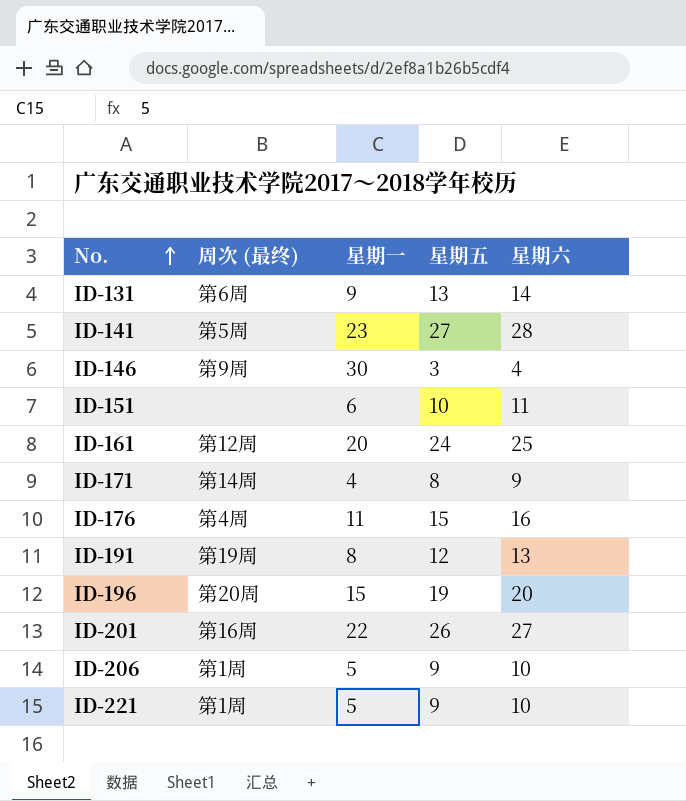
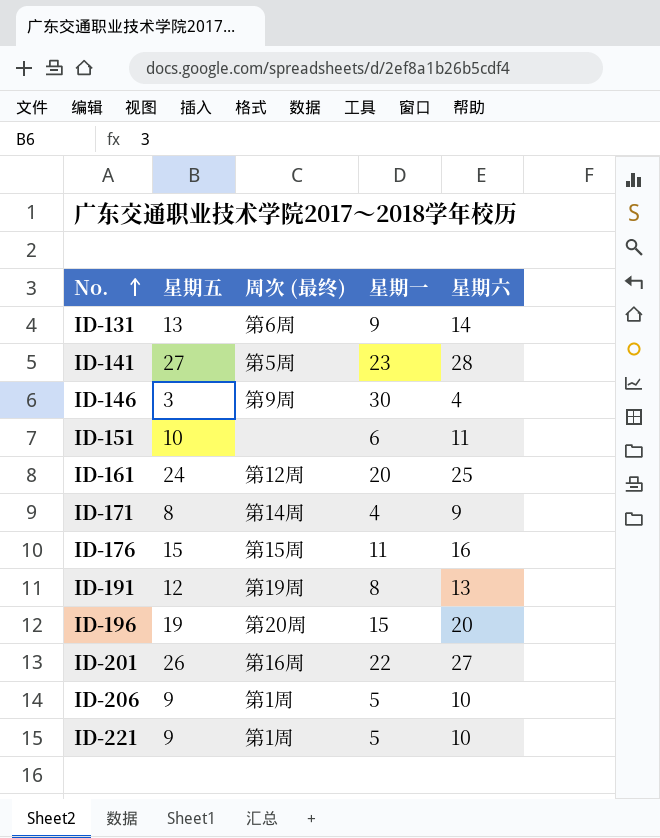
column 星期五 | position: 4 -> 2
ID-176 | 周次 (最终): 第4周 -> 第15周

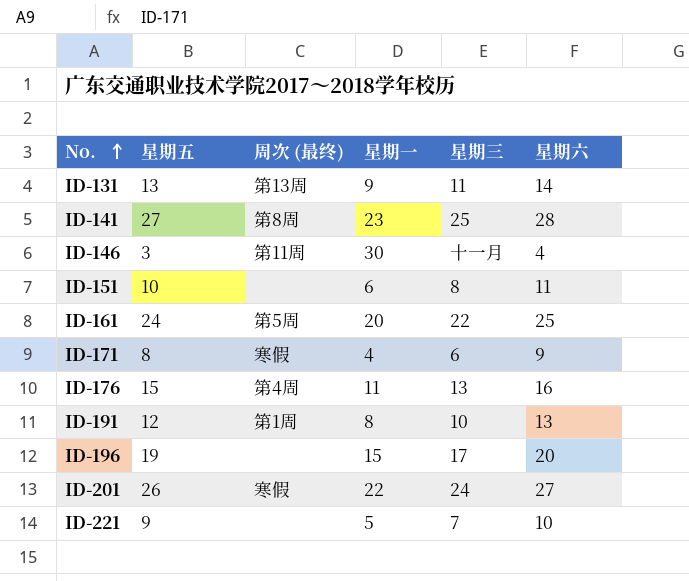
column 星期三 | position: none -> 5
row ID-206: 9 | 第1周 | 5 | 10 -> none
ID-131 | 周次 (最终): 第6周 -> 第13周
ID-141 | 周次 (最终): 第5周 -> 第8周
ID-146 | 周次 (最终): 第9周 -> 第11周
ID-161 | 周次 (最终): 第12周 -> 第5周
ID-171 | 周次 (最终): 第14周 -> 寒假
ID-176 | 周次 (最终): 第15周 -> 第4周
ID-191 | 周次 (最终): 第19周 -> 第1周
ID-196 | 周次 (最终): 第20周 -> none
ID-201 | 周次 (最终): 第16周 -> 寒假
ID-221 | 周次 (最终): 第1周 -> none

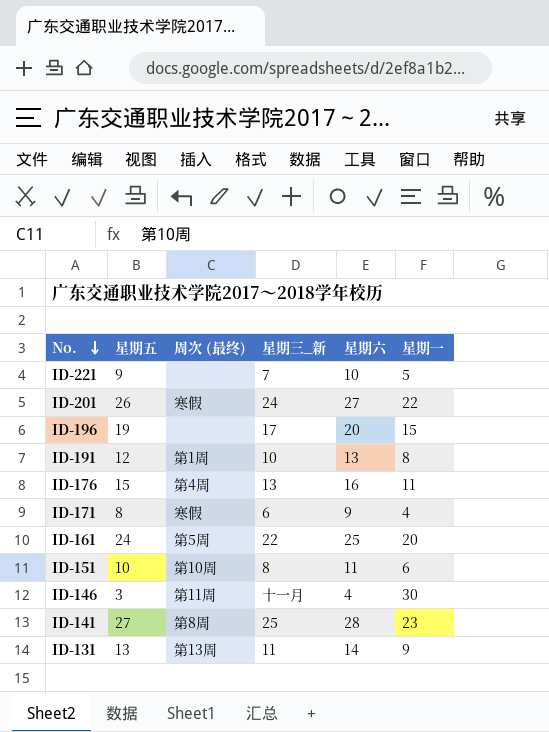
row order: No. ascending -> No. descending
column name: 星期三 -> 星期三_新
column 星期一 | position: 4 -> 6
ID-151 | 周次 (最终): none -> 第10周

